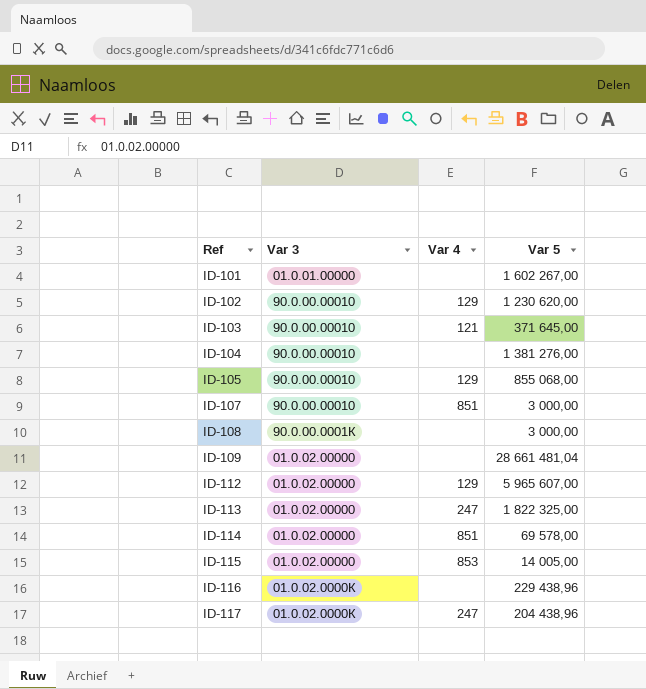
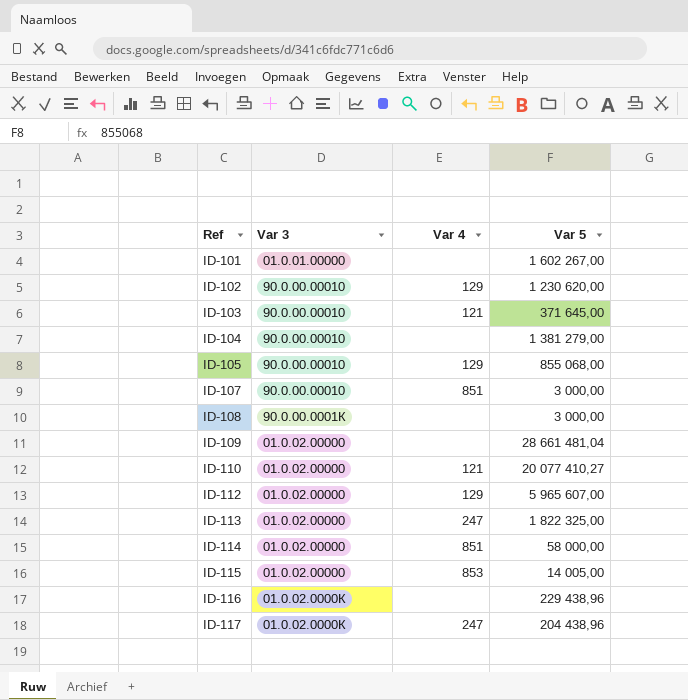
ID-104 | Var 5: 1 381 276,00 -> 1 381 279,00
row ID-110: none -> 01.0.02.00000 | 121 | 20 077 410,27
ID-114 | Var 5: 69 578,00 -> 58 000,00

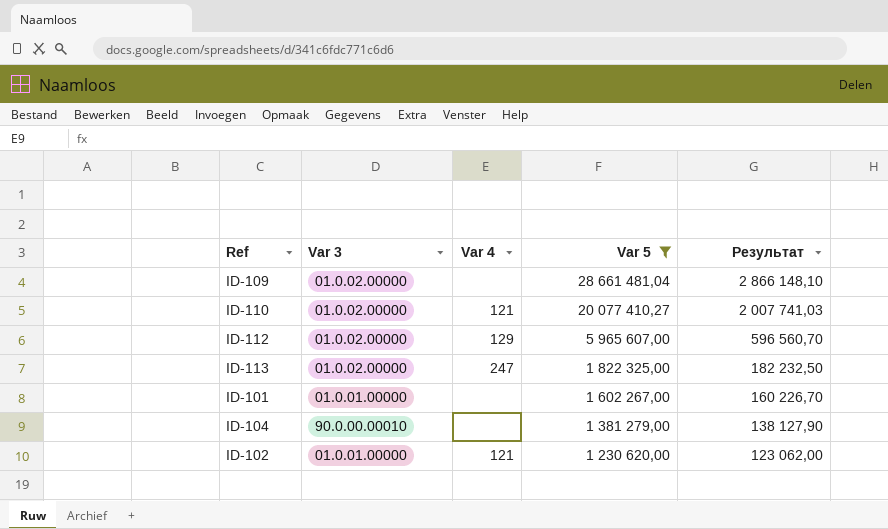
filter: none -> Var 5 >= 1 230 620,00
row order: Ref ascending -> Var 5 descending
column Результат | formula: none -> [Var 5] * 0,1
ID-102 | Var 3: 90.0.00.00010 -> 01.0.01.00000
ID-102 | Var 4: 129 -> 121

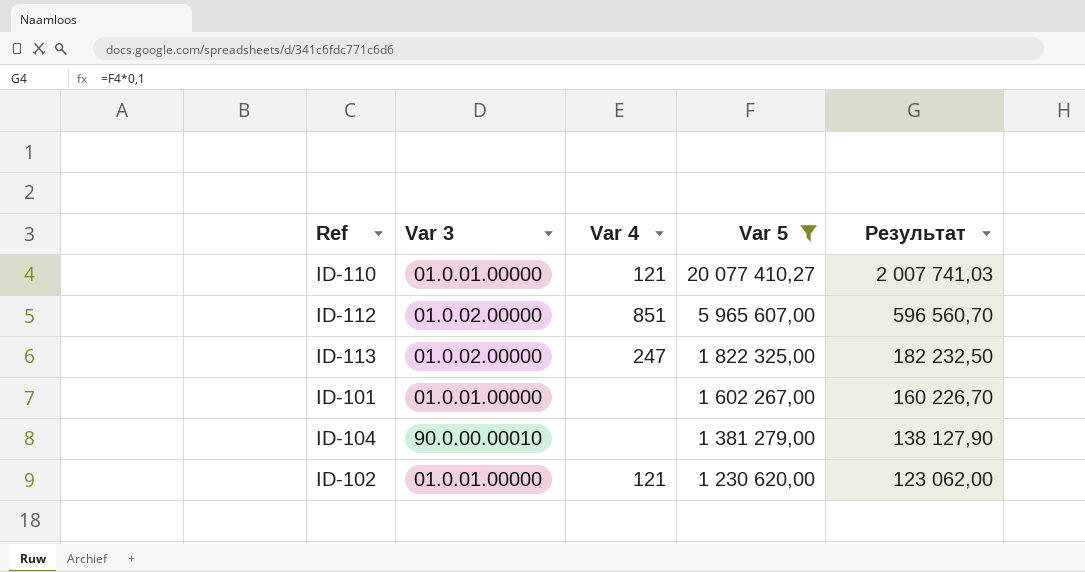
row ID-109: 01.0.02.00000 | none | 28 661 481,04 | 2 866 148,10 -> none
ID-110 | Var 3: 01.0.02.00000 -> 01.0.01.00000
ID-112 | Var 4: 129 -> 851

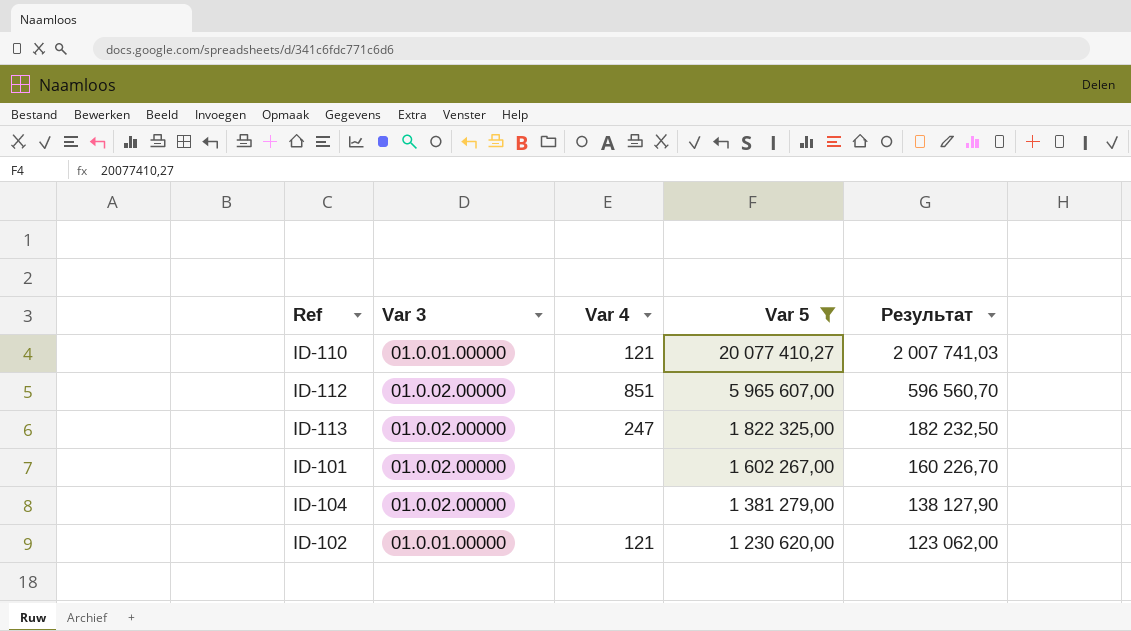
ID-101 | Var 3: 01.0.01.00000 -> 01.0.02.00000
ID-104 | Var 3: 90.0.00.00010 -> 01.0.02.00000

